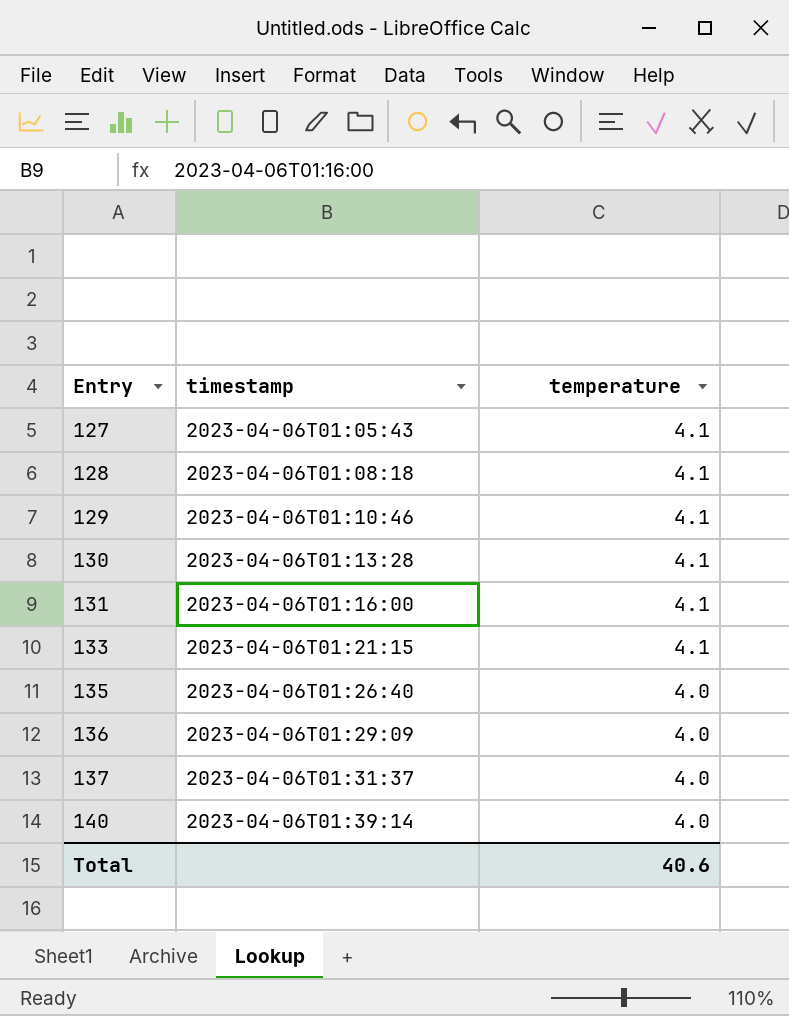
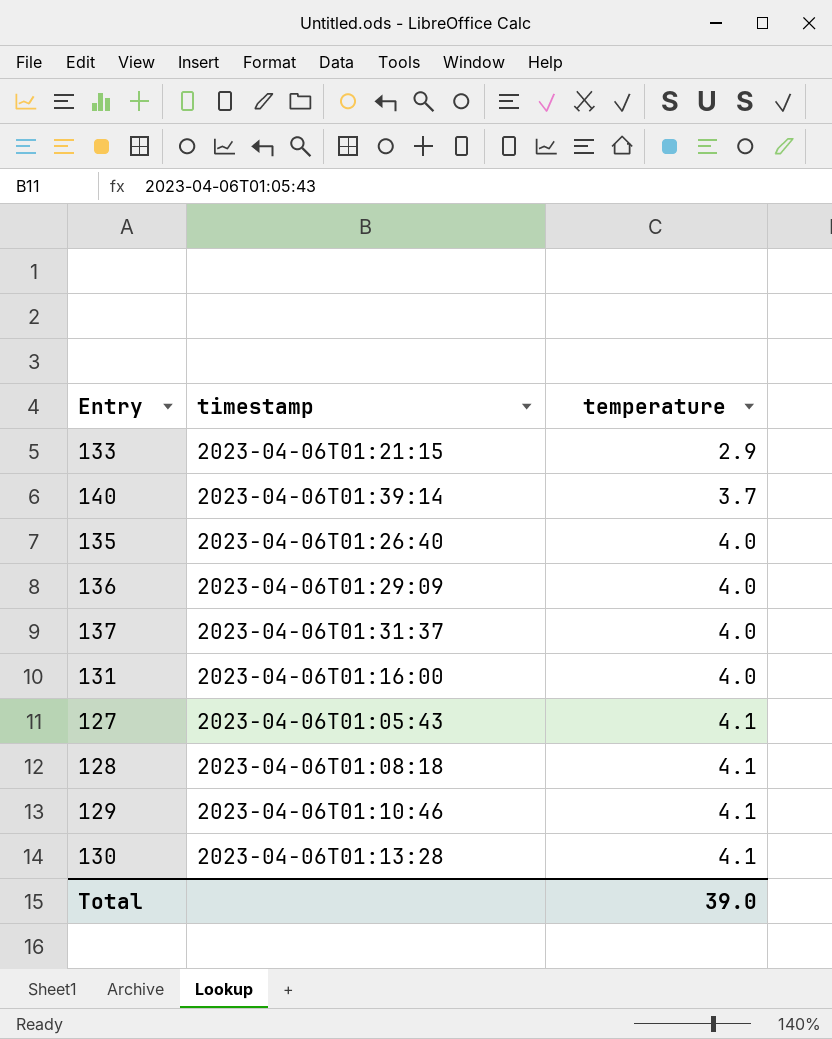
row order: Entry ascending -> temperature ascending
133 | temperature: 4.1 -> 2.9
140 | temperature: 4.0 -> 3.7
131 | temperature: 4.1 -> 4.0
Total | temperature: 40.6 -> 39.0

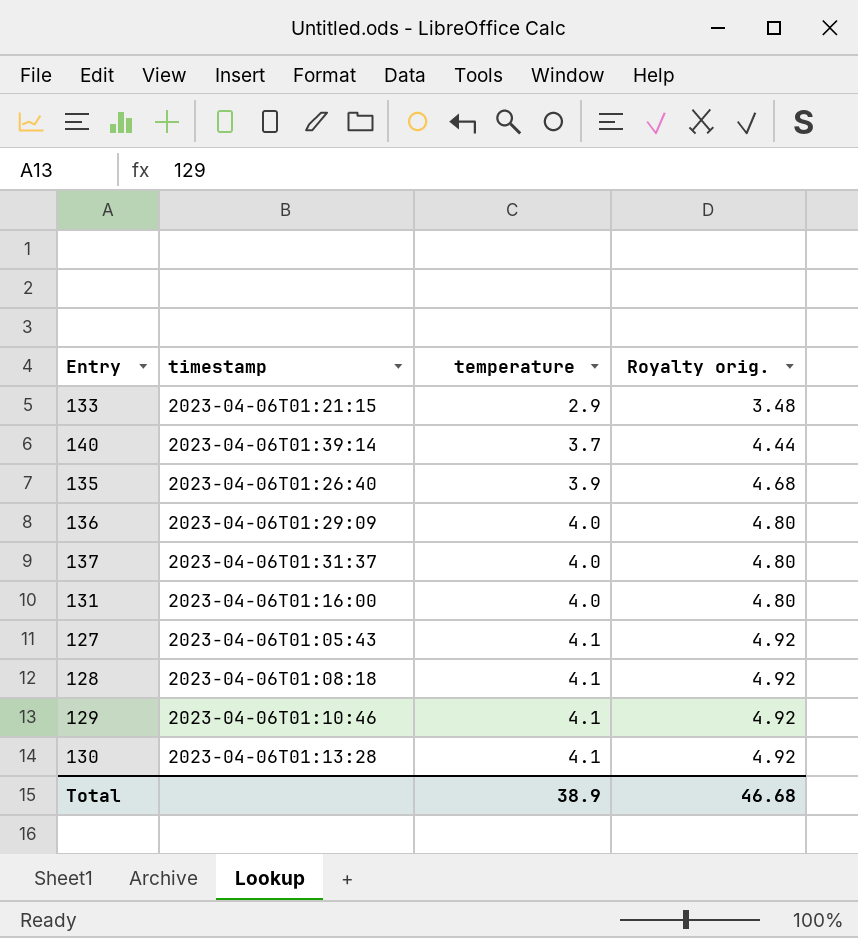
column Royalty orig. | formula: none -> [temperature] * 1.2
135 | temperature: 4.0 -> 3.9
Total | temperature: 39.0 -> 38.9

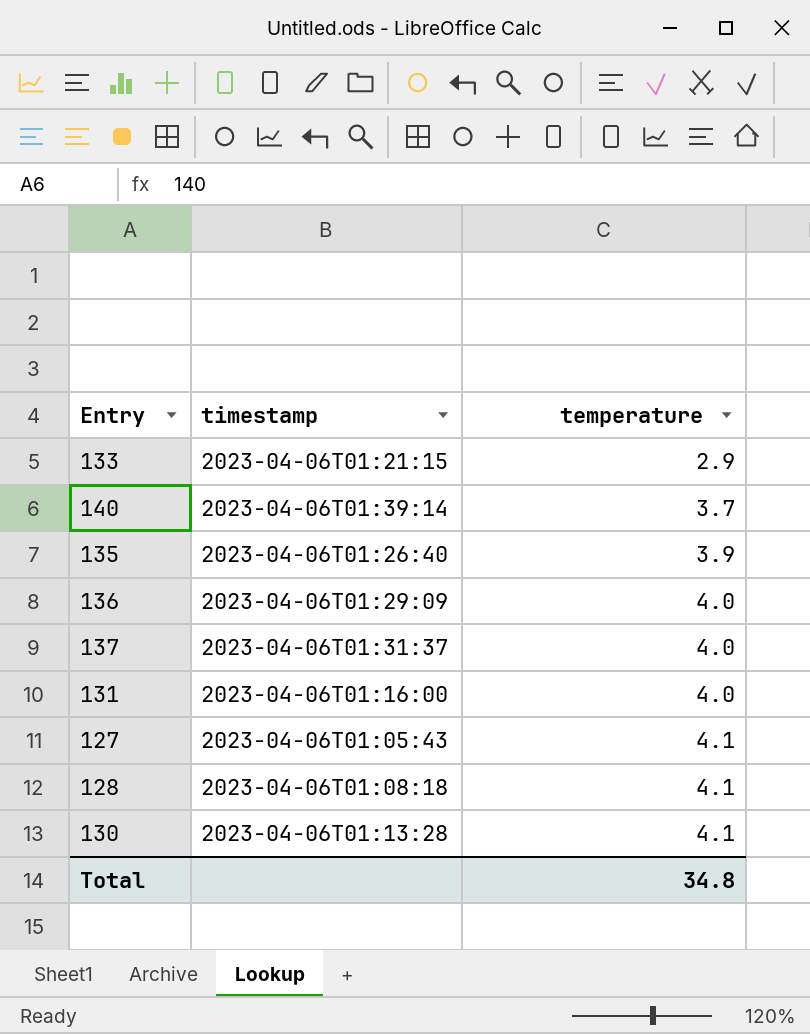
column Royalty orig. | formula: [temperature] * 1.2 -> none
row 129: 2023-04-06T01:10:46 | 4.1 | 4.92 -> none
Total | temperature: 38.9 -> 34.8

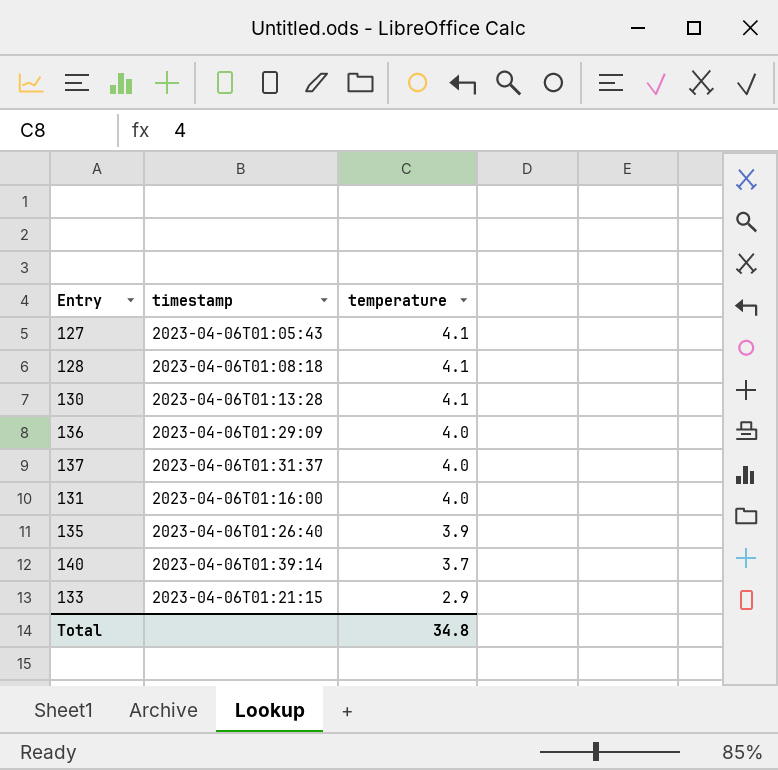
row order: temperature ascending -> temperature descending

